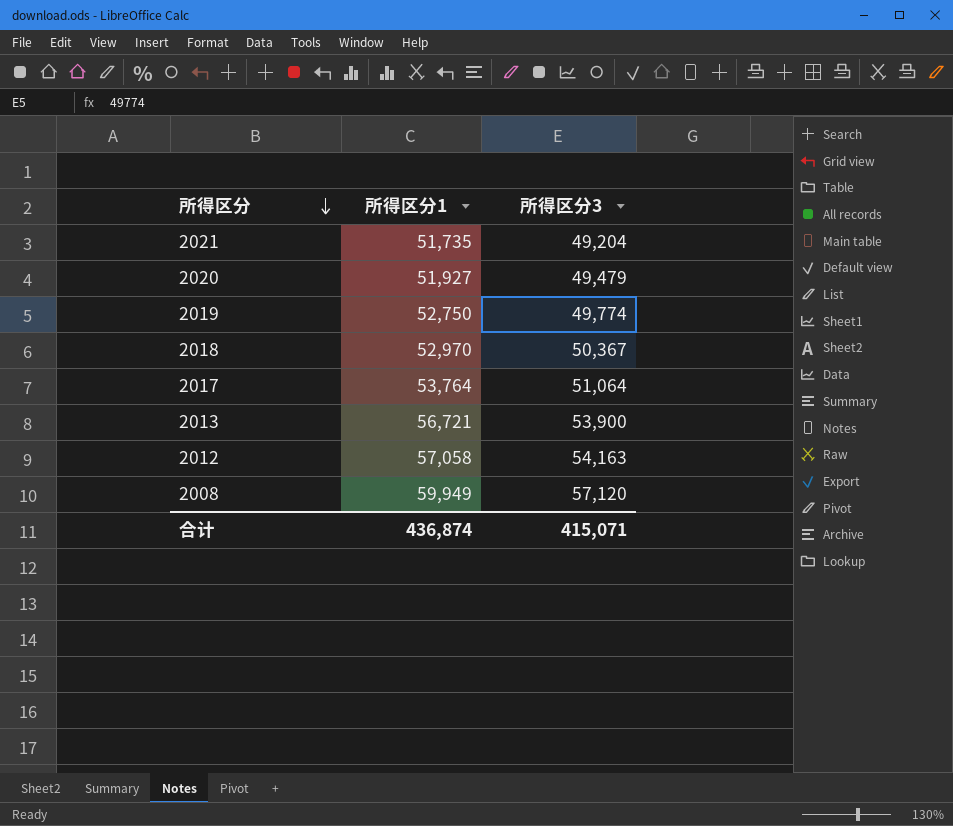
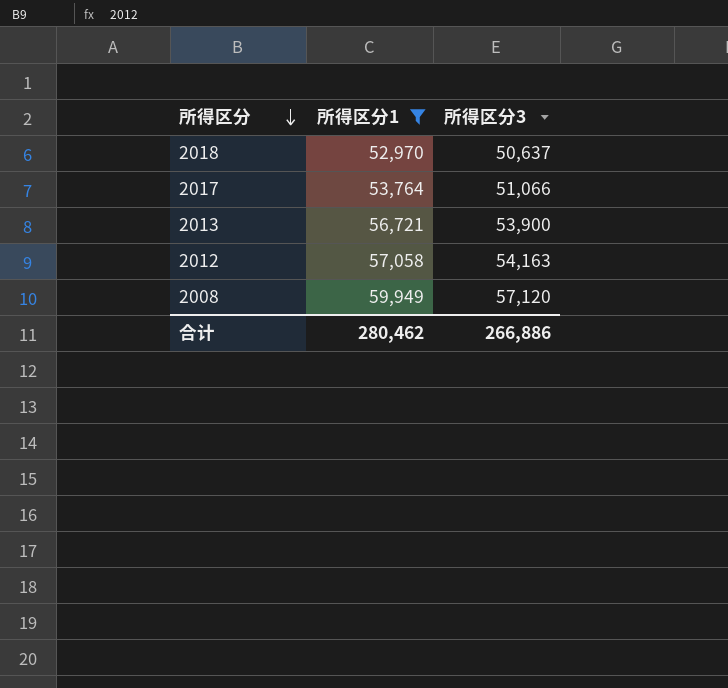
filter: none -> 所得区分1 >= 52,970
2018 | 所得区分3: 50,367 -> 50,637
2017 | 所得区分3: 51,064 -> 51,066
合计 | 所得区分1: 436,874 -> 280,462
合计 | 所得区分3: 415,071 -> 266,886

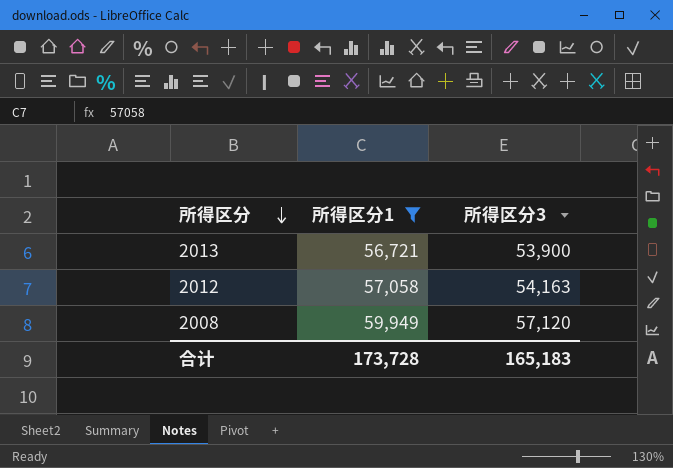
row 2018: 52,970 | 50,637 -> none
row 2017: 53,764 | 51,066 -> none
合计 | 所得区分1: 280,462 -> 173,728
合计 | 所得区分3: 266,886 -> 165,183

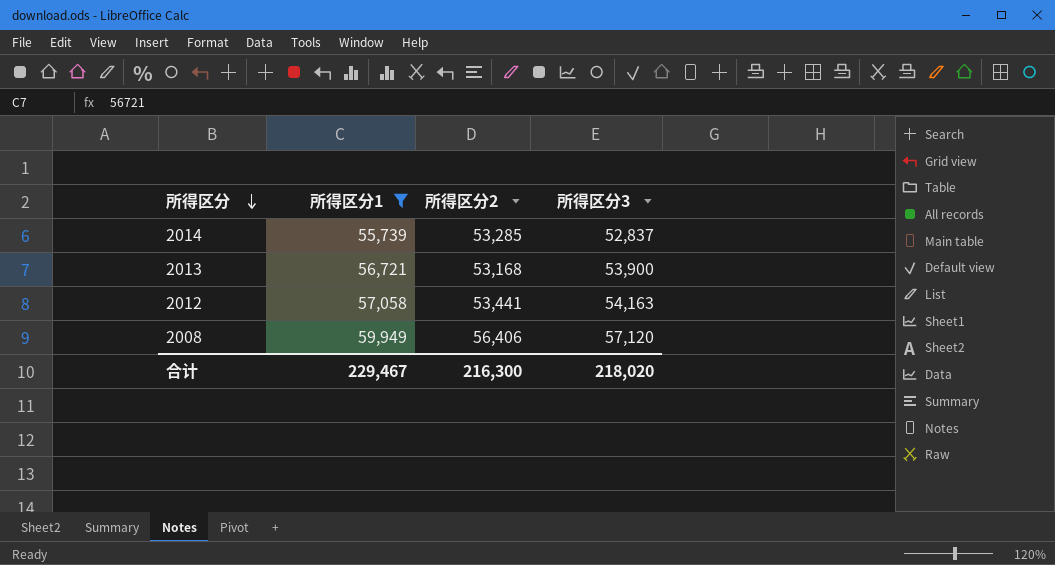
column 所得区分2 | position: none -> 3
row 2014: none -> 55,739 | 53,285 | 52,837
合计 | 所得区分1: 173,728 -> 229,467
合计 | 所得区分3: 165,183 -> 218,020

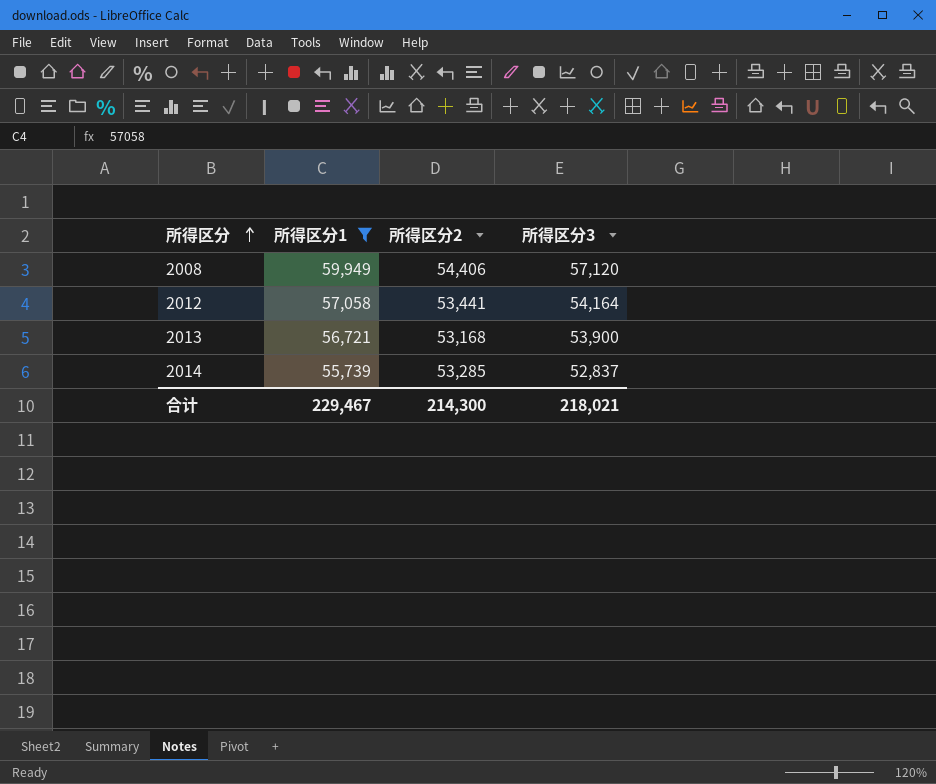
row order: 所得区分 descending -> 所得区分 ascending
2008 | 所得区分2: 56,406 -> 54,406
2012 | 所得区分3: 54,163 -> 54,164
合计 | 所得区分2: 216,300 -> 214,300
合计 | 所得区分3: 218,020 -> 218,021

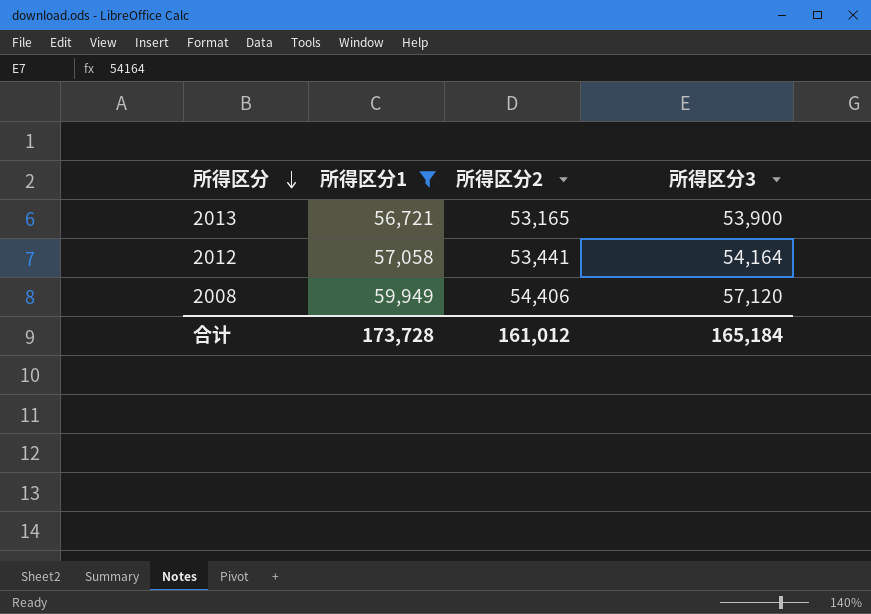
row order: 所得区分 ascending -> 所得区分 descending
row 2014: 55,739 | 53,285 | 52,837 -> none
2013 | 所得区分2: 53,168 -> 53,165
合计 | 所得区分1: 229,467 -> 173,728
合计 | 所得区分2: 214,300 -> 161,012
合计 | 所得区分3: 218,021 -> 165,184

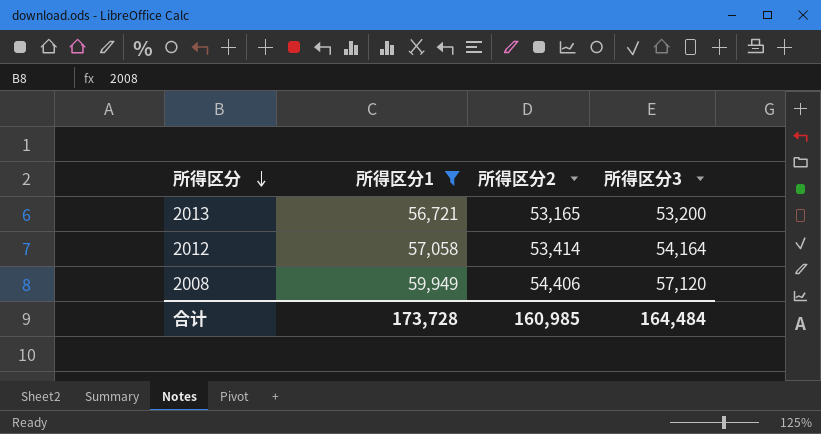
2013 | 所得区分3: 53,900 -> 53,200
2012 | 所得区分2: 53,441 -> 53,414
合计 | 所得区分2: 161,012 -> 160,985
合计 | 所得区分3: 165,184 -> 164,484

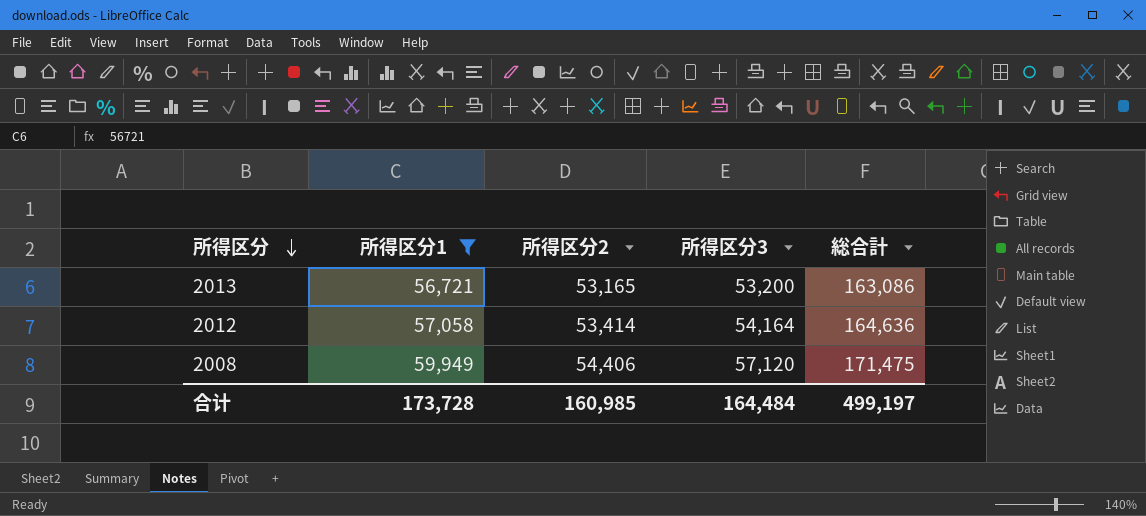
column 総合計 | formula: none -> [所得区分1] + [所得区分2] + [所得区分3]

